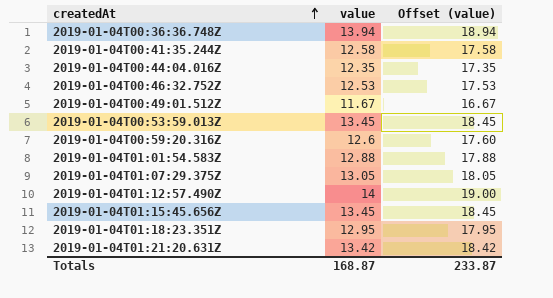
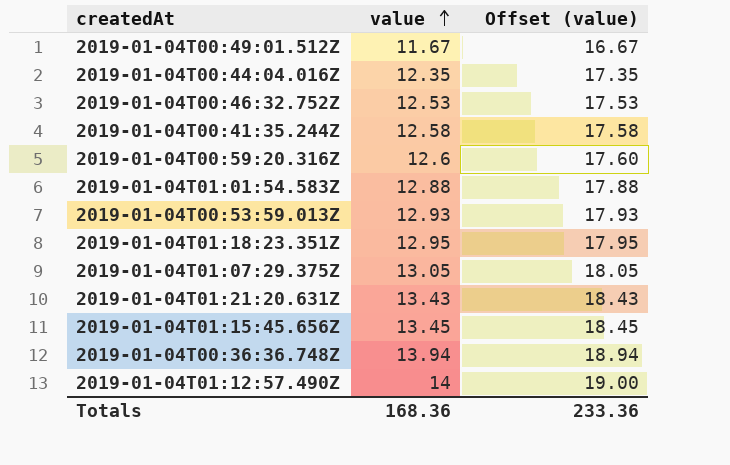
row order: createdAt ascending -> value ascending
2019-01-04T00:53:59.013Z | value: 13.45 -> 12.93
2019-01-04T00:53:59.013Z | Offset (value): 18.45 -> 17.93
2019-01-04T01:21:20.631Z | value: 13.42 -> 13.43
2019-01-04T01:21:20.631Z | Offset (value): 18.42 -> 18.43
Totals | value: 168.87 -> 168.36
Totals | Offset (value): 233.87 -> 233.36

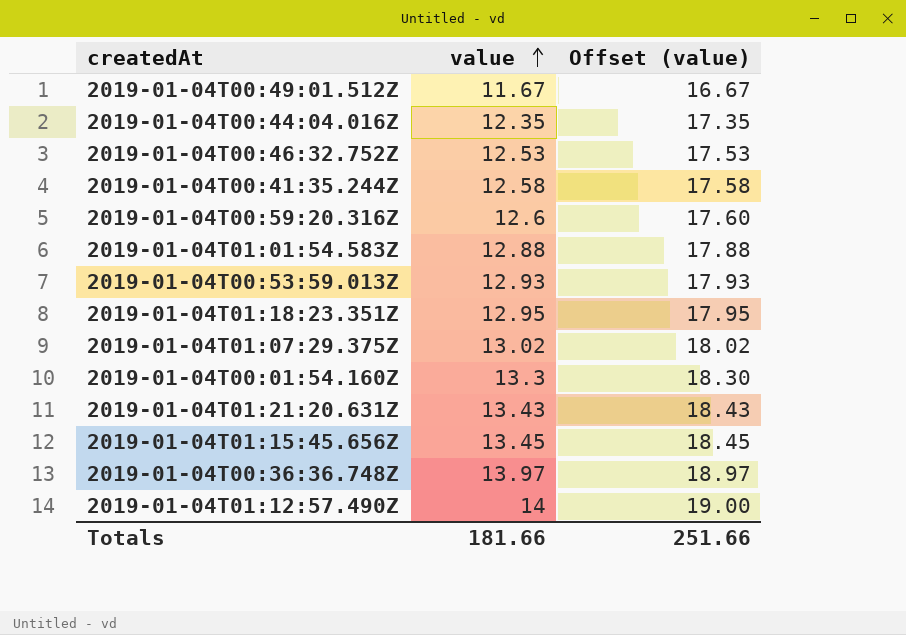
2019-01-04T01:07:29.375Z | value: 13.05 -> 13.02
2019-01-04T01:07:29.375Z | Offset (value): 18.05 -> 18.02
row 2019-01-04T00:01:54.160Z: none -> 13.3 | 18.30
2019-01-04T00:36:36.748Z | value: 13.94 -> 13.97
2019-01-04T00:36:36.748Z | Offset (value): 18.94 -> 18.97
Totals | value: 168.36 -> 181.66
Totals | Offset (value): 233.36 -> 251.66

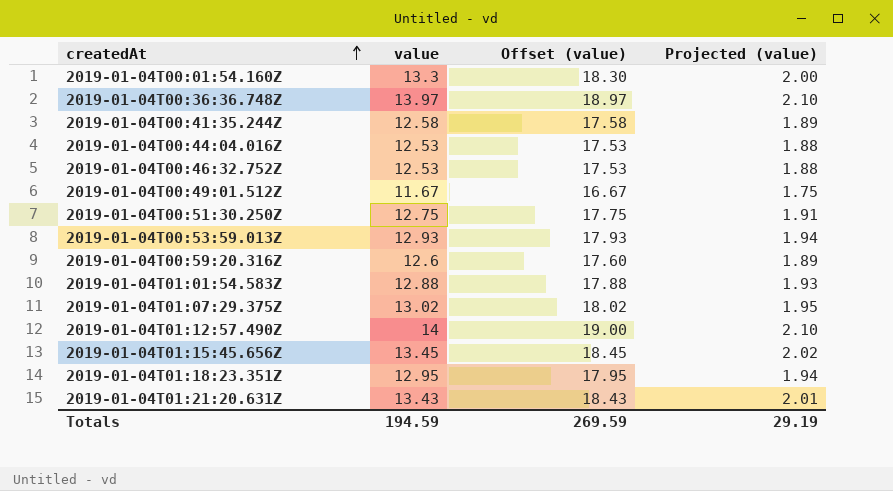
row order: value ascending -> createdAt ascending
column Projected (value) | formula: none -> [value] * 0.15
2019-01-04T00:44:04.016Z | value: 12.35 -> 12.53
2019-01-04T00:44:04.016Z | Offset (value): 17.35 -> 17.53
row 2019-01-04T00:51:30.250Z: none -> 12.75 | 17.75 | 1.91
Totals | value: 181.66 -> 194.59
Totals | Offset (value): 251.66 -> 269.59

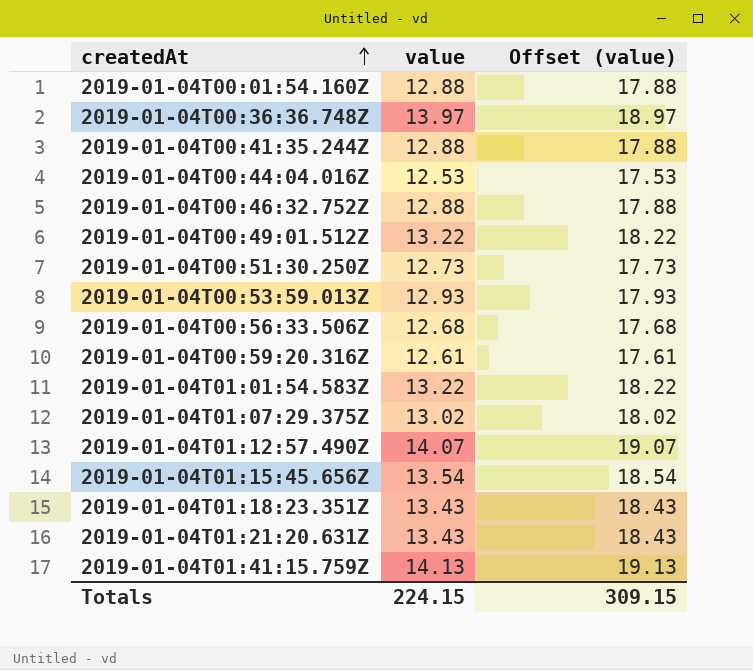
column Projected (value) | formula: [value] * 0.15 -> none
2019-01-04T00:01:54.160Z | value: 13.3 -> 12.88
2019-01-04T00:01:54.160Z | Offset (value): 18.30 -> 17.88
2019-01-04T00:41:35.244Z | value: 12.58 -> 12.88
2019-01-04T00:41:35.244Z | Offset (value): 17.58 -> 17.88
2019-01-04T00:46:32.752Z | value: 12.53 -> 12.88
2019-01-04T00:46:32.752Z | Offset (value): 17.53 -> 17.88
2019-01-04T00:49:01.512Z | value: 11.67 -> 13.22
2019-01-04T00:49:01.512Z | Offset (value): 16.67 -> 18.22
2019-01-04T00:51:30.250Z | value: 12.75 -> 12.73
2019-01-04T00:51:30.250Z | Offset (value): 17.75 -> 17.73
row 2019-01-04T00:56:33.506Z: none -> 12.68 | 17.68
2019-01-04T00:59:20.316Z | value: 12.6 -> 12.61
2019-01-04T00:59:20.316Z | Offset (value): 17.60 -> 17.61
2019-01-04T01:01:54.583Z | value: 12.88 -> 13.22
2019-01-04T01:01:54.583Z | Offset (value): 17.88 -> 18.22
2019-01-04T01:12:57.490Z | value: 14 -> 14.07
2019-01-04T01:12:57.490Z | Offset (value): 19.00 -> 19.07
2019-01-04T01:15:45.656Z | value: 13.45 -> 13.54
2019-01-04T01:15:45.656Z | Offset (value): 18.45 -> 18.54
2019-01-04T01:18:23.351Z | value: 12.95 -> 13.43
2019-01-04T01:18:23.351Z | Offset (value): 17.95 -> 18.43
row 2019-01-04T01:41:15.759Z: none -> 14.13 | 19.13
Totals | value: 194.59 -> 224.15
Totals | Offset (value): 269.59 -> 309.15

